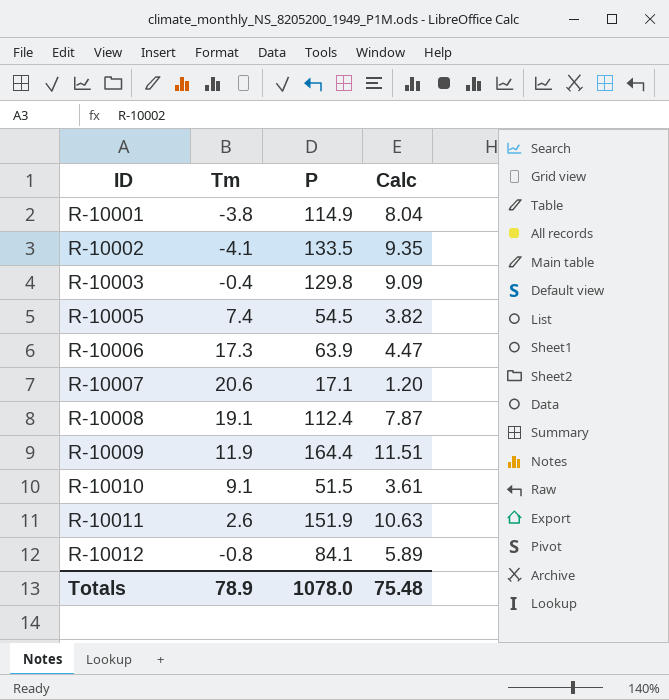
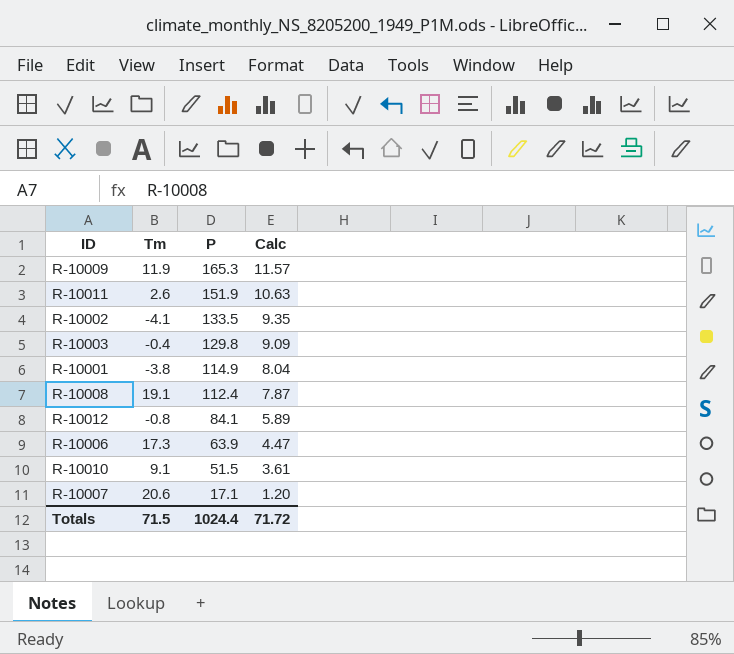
row order: ID ascending -> P descending
row R-10005: 7.4 | 54.5 | 3.82 -> none
R-10009 | P: 164.4 -> 165.3
R-10009 | Calc: 11.51 -> 11.57
Totals | Tm: 78.9 -> 71.5
Totals | P: 1078.0 -> 1024.4
Totals | Calc: 75.48 -> 71.72

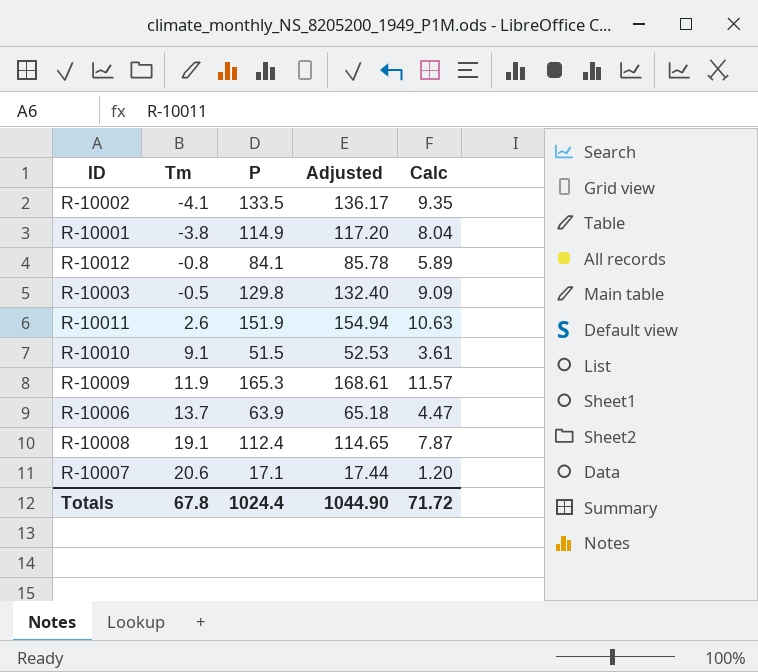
row order: P descending -> Tm ascending
column Adjusted | formula: none -> [P] * 1.02
R-10003 | Tm: -0.4 -> -0.5
R-10006 | Tm: 17.3 -> 13.7
Totals | Tm: 71.5 -> 67.8

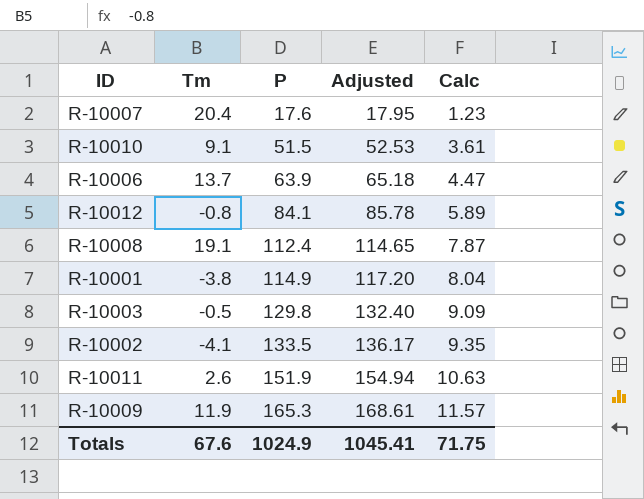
row order: Tm ascending -> P ascending
R-10007 | Tm: 20.6 -> 20.4
R-10007 | P: 17.1 -> 17.6
R-10007 | Adjusted: 17.44 -> 17.95
R-10007 | Calc: 1.20 -> 1.23
Totals | Tm: 67.8 -> 67.6
Totals | P: 1024.4 -> 1024.9
Totals | Adjusted: 1044.90 -> 1045.41
Totals | Calc: 71.72 -> 71.75

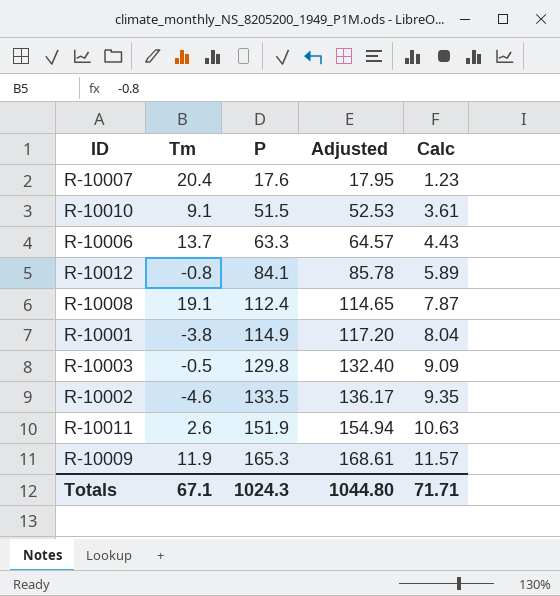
R-10006 | P: 63.9 -> 63.3
R-10006 | Adjusted: 65.18 -> 64.57
R-10006 | Calc: 4.47 -> 4.43
R-10002 | Tm: -4.1 -> -4.6
Totals | Tm: 67.6 -> 67.1
Totals | P: 1024.9 -> 1024.3
Totals | Adjusted: 1045.41 -> 1044.80
Totals | Calc: 71.75 -> 71.71

